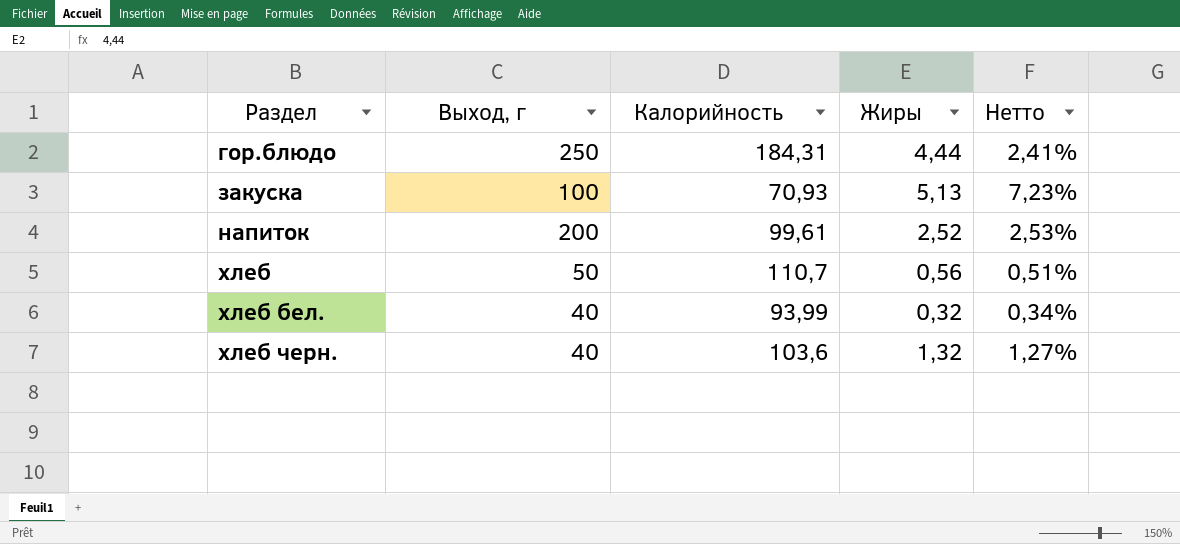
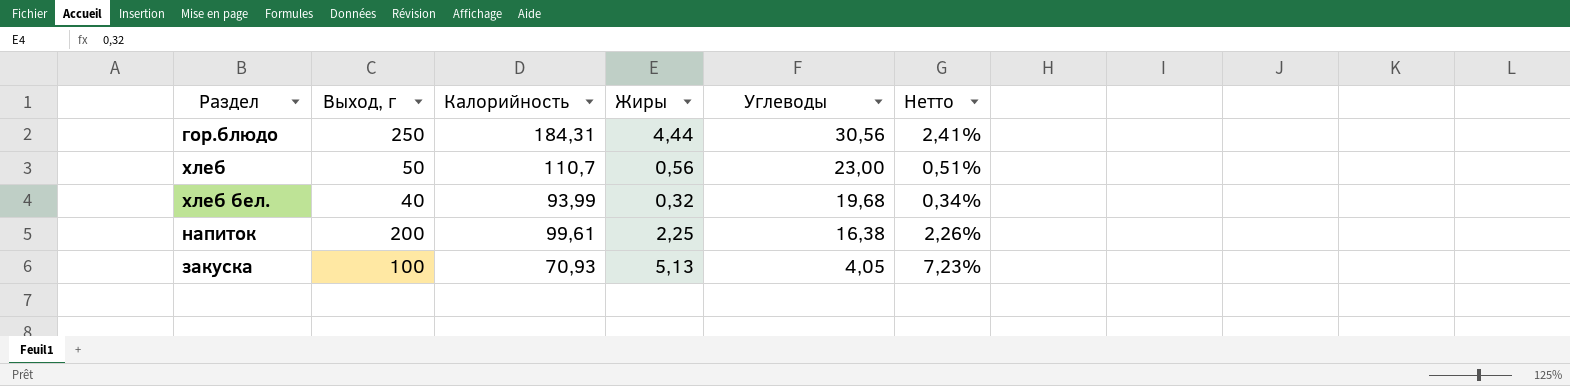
row order: Раздел ascending -> Углеводы descending
column Углеводы | position: none -> 5
row хлеб черн.: 40 | 103,6 | 1,32 | 1,27% -> none
напиток | Жиры: 2,52 -> 2,25
напиток | Нетто: 2,53% -> 2,26%

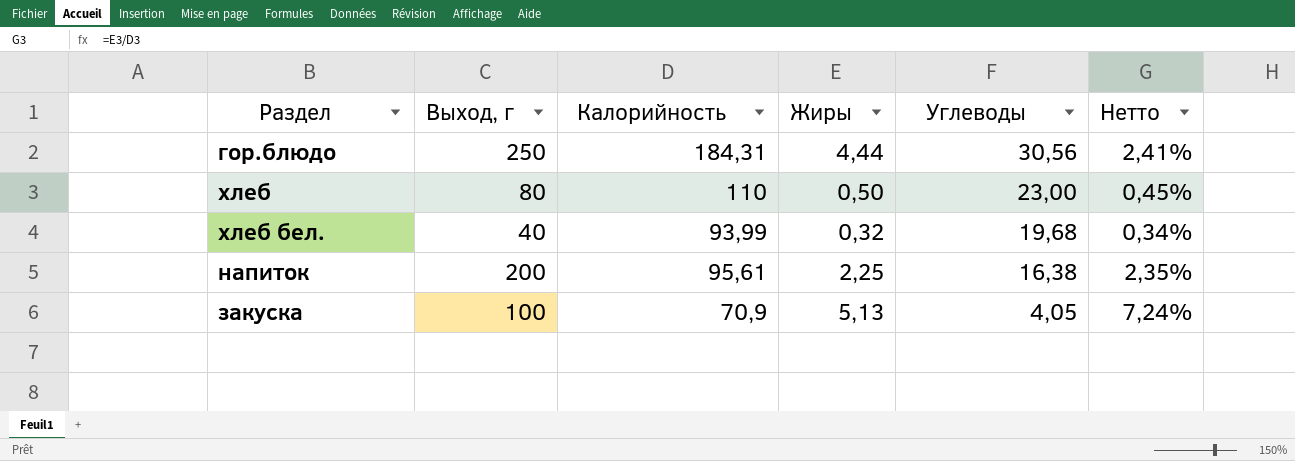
хлеб | Выход, г: 50 -> 80
хлеб | Калорийность: 110,7 -> 110
хлеб | Жиры: 0,56 -> 0,50
хлеб | Нетто: 0,51% -> 0,45%
напиток | Калорийность: 99,61 -> 95,61
напиток | Нетто: 2,26% -> 2,35%
закуска | Калорийность: 70,93 -> 70,9
закуска | Нетто: 7,23% -> 7,24%

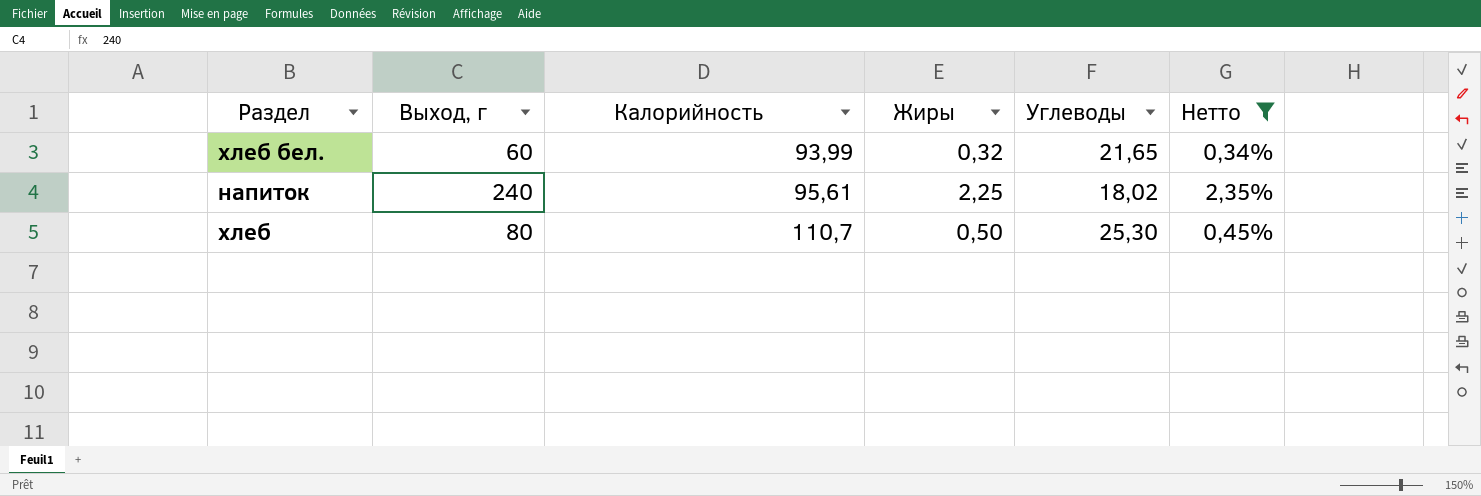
filter: none -> Нетто <= 2,35%
row order: Углеводы descending -> Калорийность ascending
хлеб бел. | Выход, г: 40 -> 60
хлеб бел. | Углеводы: 19,68 -> 21,65
напиток | Выход, г: 200 -> 240
напиток | Углеводы: 16,38 -> 18,02
хлеб | Калорийность: 110 -> 110,7
хлеб | Углеводы: 23,00 -> 25,30

